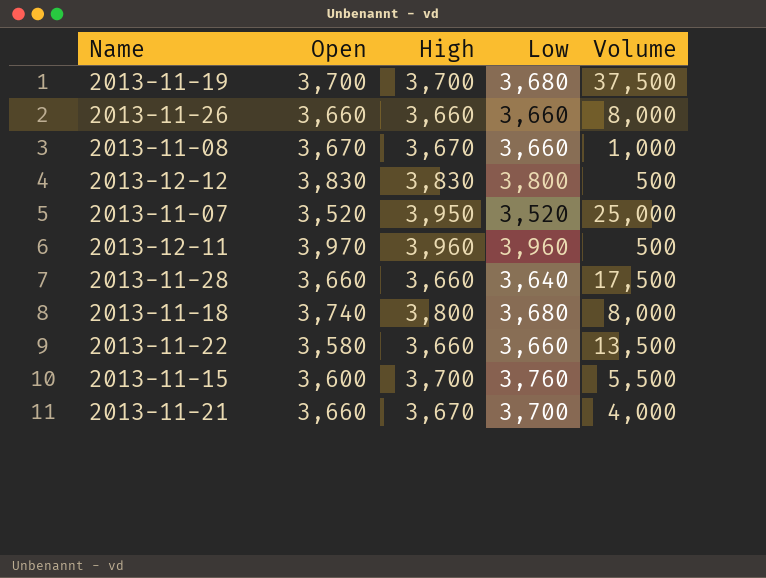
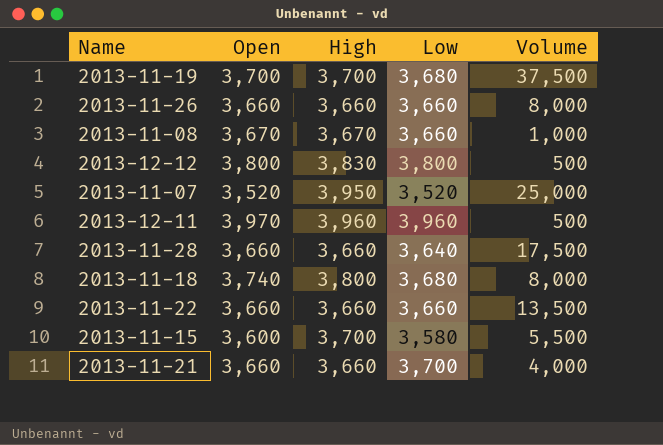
2013-12-12 | Open: 3,830 -> 3,800
2013-11-22 | Open: 3,580 -> 3,660
2013-11-15 | Low: 3,760 -> 3,580
2013-11-21 | High: 3,670 -> 3,660

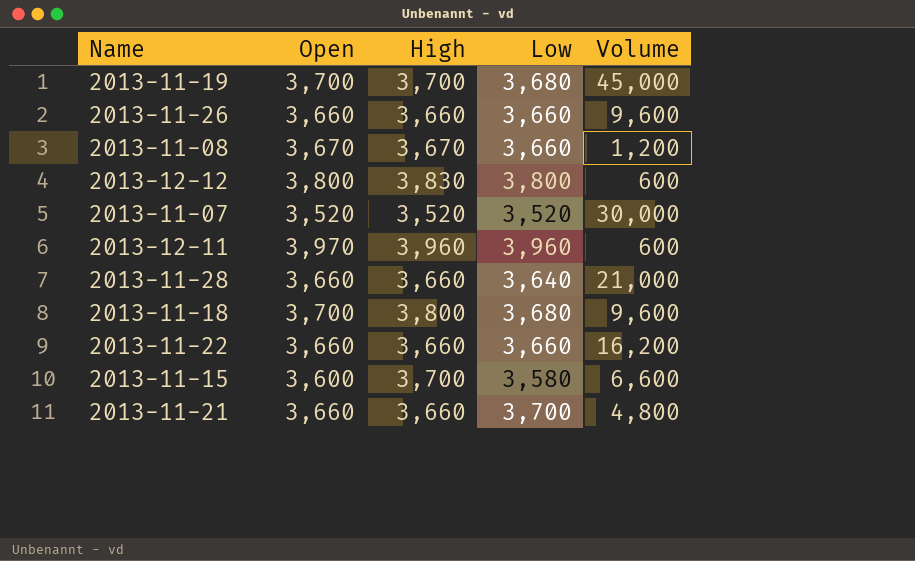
2013-11-19 | Volume: 37,500 -> 45,000
2013-11-26 | Volume: 8,000 -> 9,600
2013-11-08 | Volume: 1,000 -> 1,200
2013-12-12 | Volume: 500 -> 600
2013-11-07 | High: 3,950 -> 3,520
2013-11-07 | Volume: 25,000 -> 30,000
2013-12-11 | Volume: 500 -> 600
2013-11-28 | Volume: 17,500 -> 21,000
2013-11-18 | Open: 3,740 -> 3,700
2013-11-18 | Volume: 8,000 -> 9,600
2013-11-22 | Volume: 13,500 -> 16,200
2013-11-15 | Volume: 5,500 -> 6,600
2013-11-21 | Volume: 4,000 -> 4,800

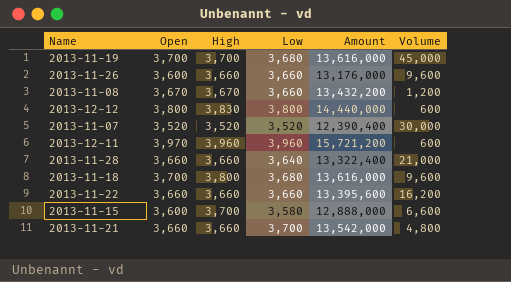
column Amount | formula: none -> [Open] * [Low]
2013-11-26 | Open: 3,660 -> 3,600

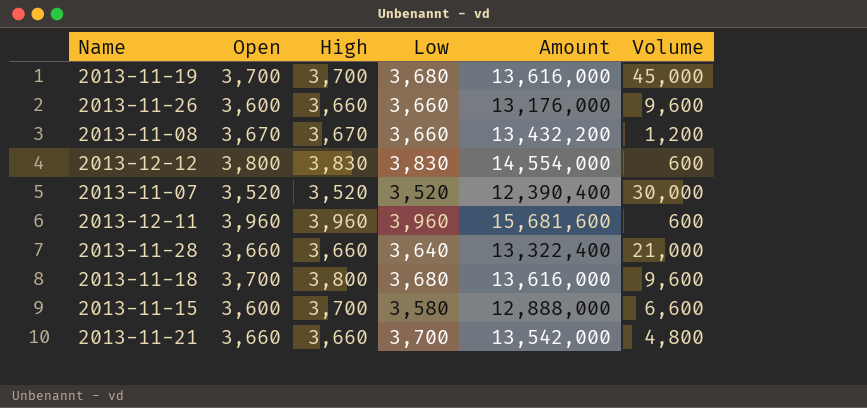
row 2013-11-22: 3,660 | 3,660 | 3,660 | 13,395,600 | 16,200 -> none
2013-12-12 | Low: 3,800 -> 3,830
2013-12-12 | Amount: 14,440,000 -> 14,554,000
2013-12-11 | Open: 3,970 -> 3,960
2013-12-11 | Amount: 15,721,200 -> 15,681,600

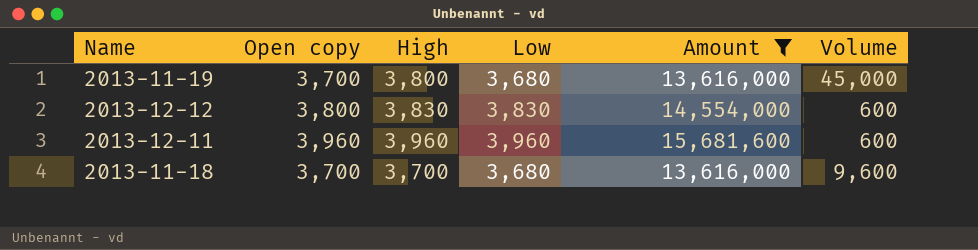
filter: none -> Amount >= 13,616,000
column name: Open -> Open copy
2013-11-19 | High: 3,700 -> 3,800
2013-11-18 | High: 3,800 -> 3,700

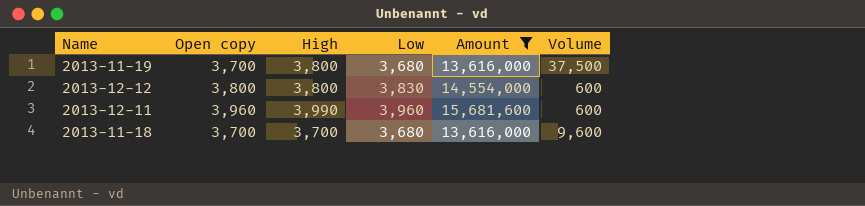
2013-11-19 | Volume: 45,000 -> 37,500
2013-12-12 | High: 3,830 -> 3,800
2013-12-11 | High: 3,960 -> 3,990

